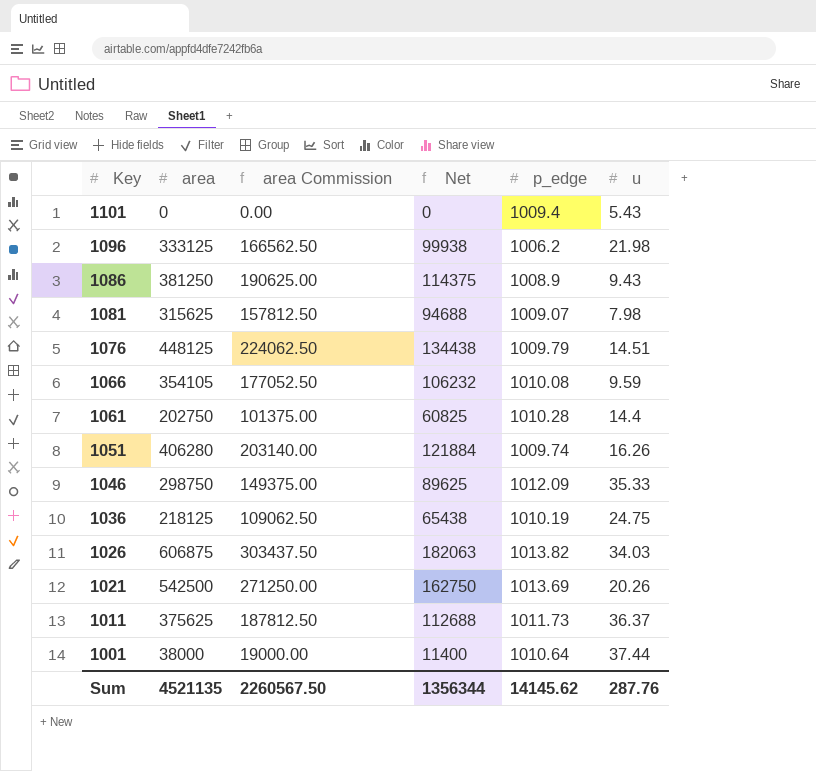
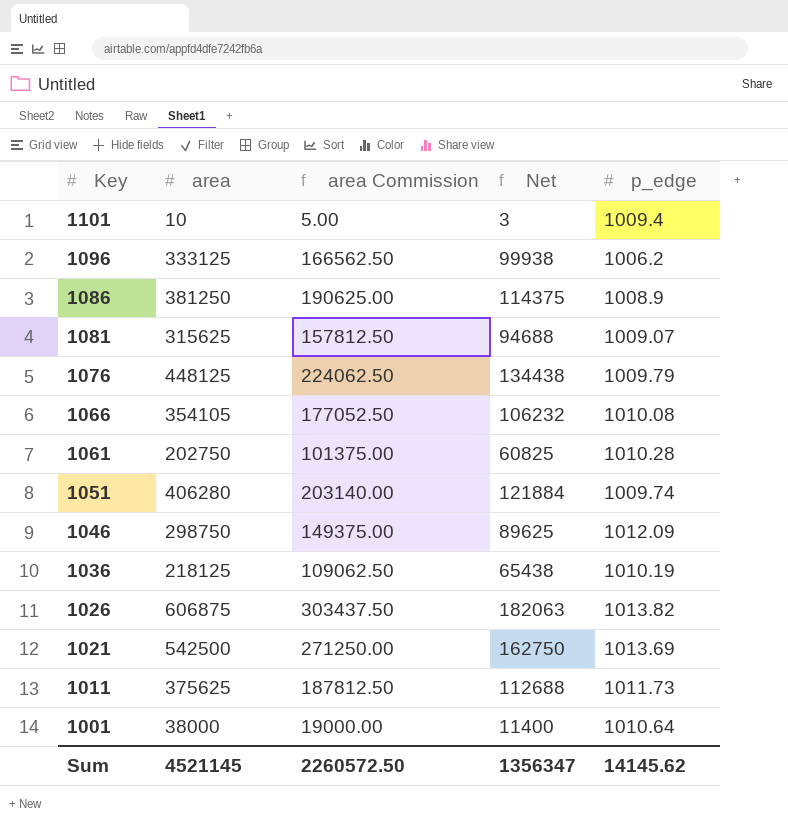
column u | position: 6 -> none
1101 | area: 0 -> 10
1101 | area Commission: 0.00 -> 5.00
1101 | Net: 0 -> 3
Sum | area: 4521135 -> 4521145
Sum | area Commission: 2260567.50 -> 2260572.50
Sum | Net: 1356344 -> 1356347

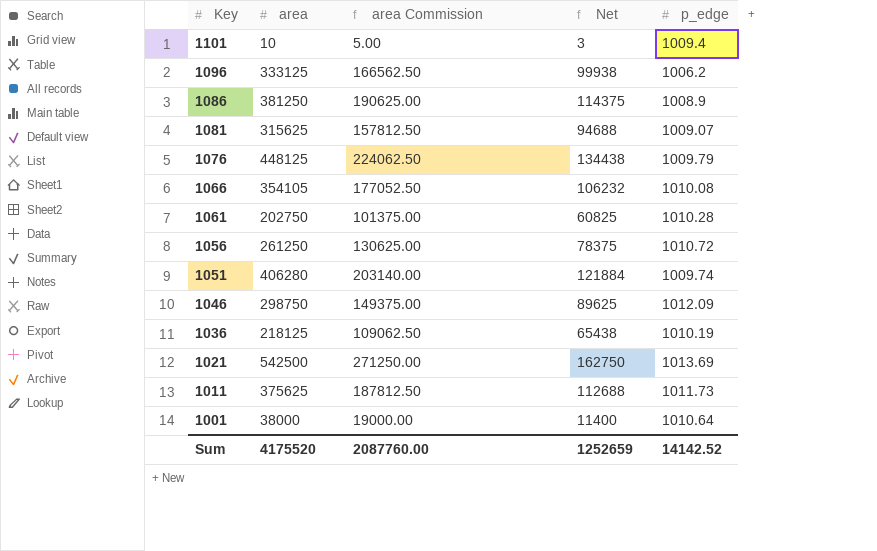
row 1026: 606875 | 303437.50 | 182063 | 1013.82 -> none
row 1056: none -> 261250 | 130625.00 | 78375 | 1010.72
Sum | area: 4521145 -> 4175520
Sum | area Commission: 2260572.50 -> 2087760.00
Sum | Net: 1356347 -> 1252659
Sum | p_edge: 14145.62 -> 14142.52

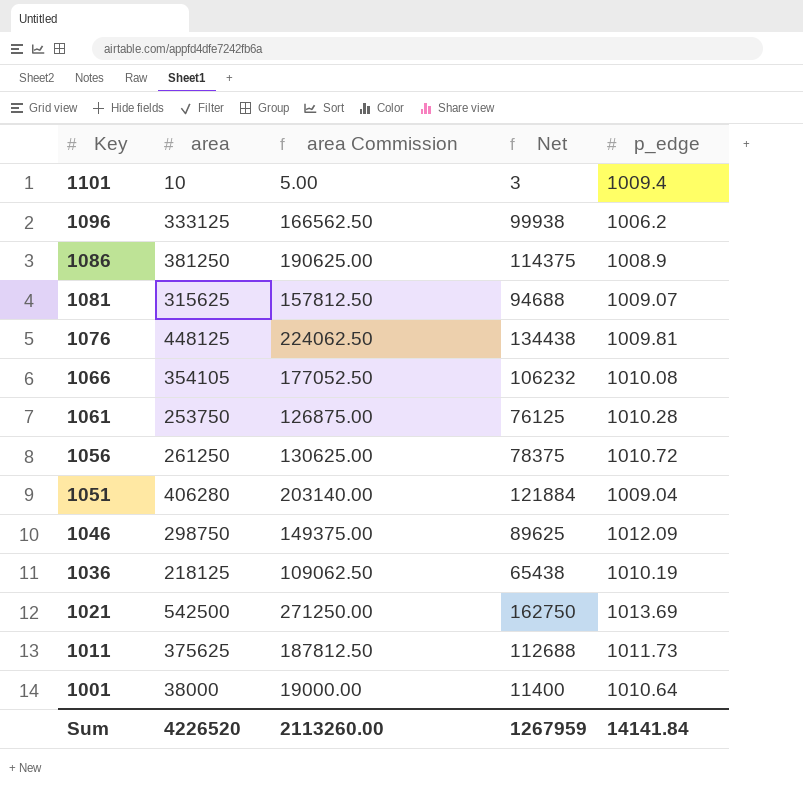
1076 | p_edge: 1009.79 -> 1009.81
1061 | area: 202750 -> 253750
1061 | area Commission: 101375.00 -> 126875.00
1061 | Net: 60825 -> 76125
1051 | p_edge: 1009.74 -> 1009.04
Sum | area: 4175520 -> 4226520
Sum | area Commission: 2087760.00 -> 2113260.00
Sum | Net: 1252659 -> 1267959
Sum | p_edge: 14142.52 -> 14141.84

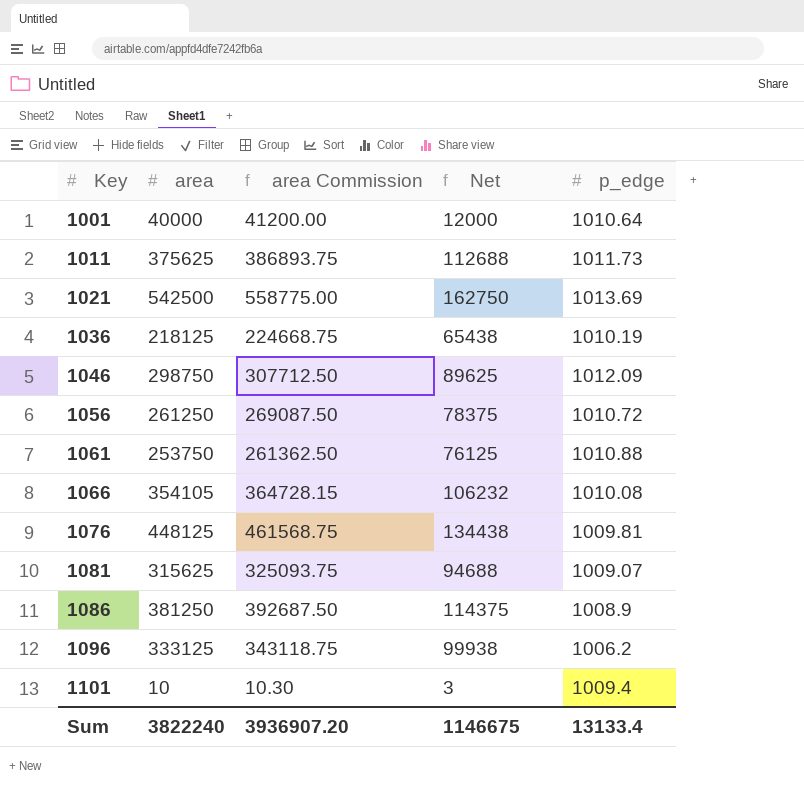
row order: Key descending -> Key ascending
column area Commission | formula: [area] * 0.5 -> [area] * 1.03
row 1051: 406280 | 203140.00 | 121884 | 1009.04 -> none
1001 | area: 38000 -> 40000
1001 | Net: 11400 -> 12000
1061 | p_edge: 1010.28 -> 1010.88
Sum | area: 4226520 -> 3822240
Sum | area Commission: 2113260.00 -> 3936907.20
Sum | Net: 1267959 -> 1146675
Sum | p_edge: 14141.84 -> 13133.4

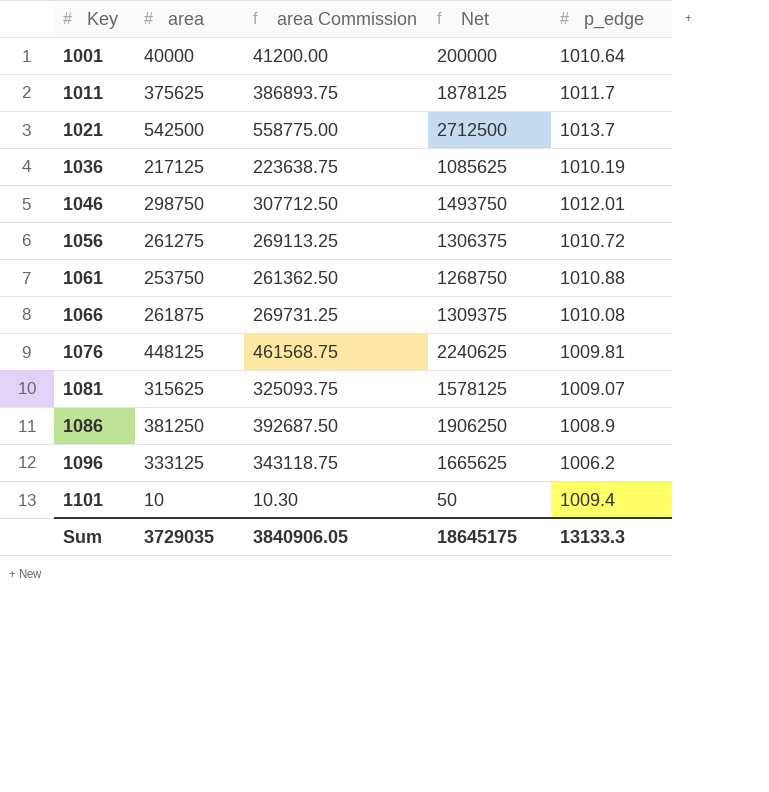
column Net | formula: [area] * 0.3 -> [area] * 5
1011 | p_edge: 1011.73 -> 1011.7
1021 | p_edge: 1013.69 -> 1013.7
1036 | area: 218125 -> 217125
1036 | area Commission: 224668.75 -> 223638.75
1046 | p_edge: 1012.09 -> 1012.01
1056 | area: 261250 -> 261275
1056 | area Commission: 269087.50 -> 269113.25
1066 | area: 354105 -> 261875
1066 | area Commission: 364728.15 -> 269731.25
Sum | area: 3822240 -> 3729035
Sum | area Commission: 3936907.20 -> 3840906.05
Sum | Net: 1146675 -> 18645175
Sum | p_edge: 13133.4 -> 13133.3

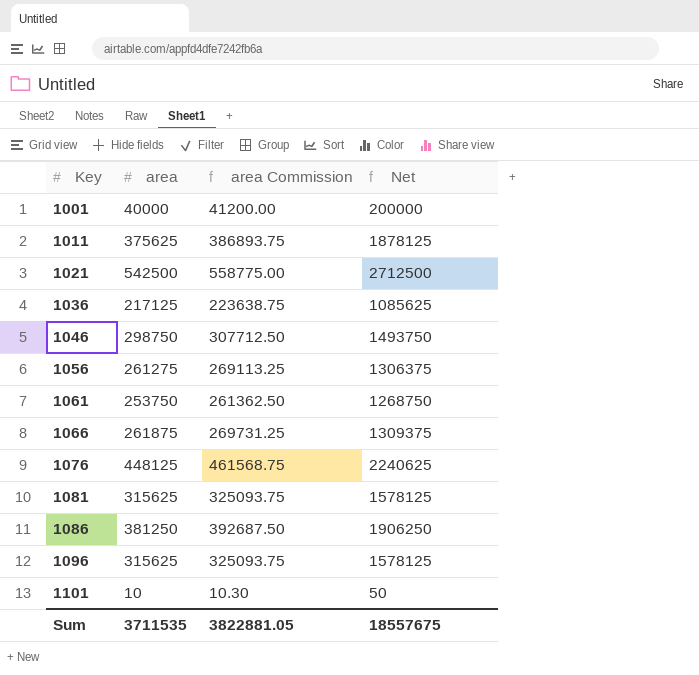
column p_edge | position: 5 -> none
1096 | area: 333125 -> 315625
1096 | area Commission: 343118.75 -> 325093.75
1096 | Net: 1665625 -> 1578125
Sum | area: 3729035 -> 3711535
Sum | area Commission: 3840906.05 -> 3822881.05
Sum | Net: 18645175 -> 18557675

